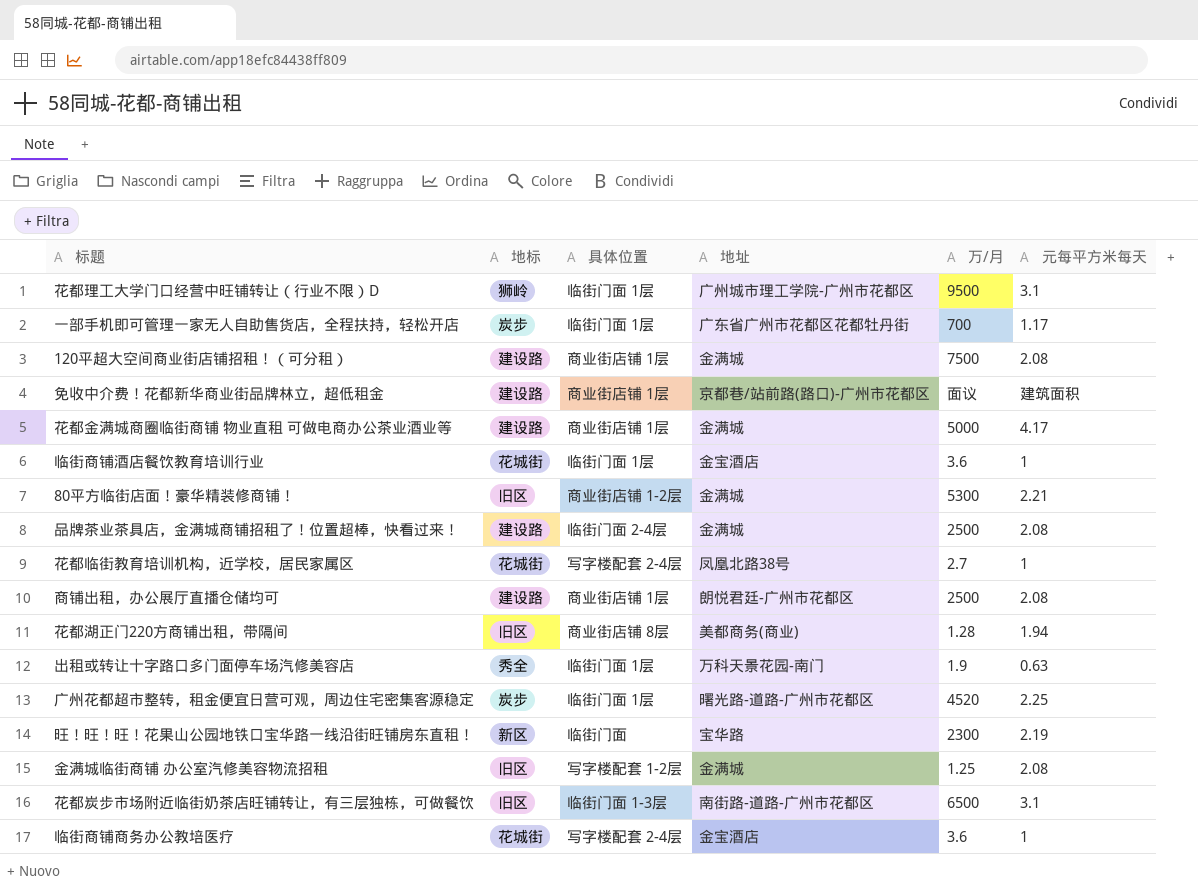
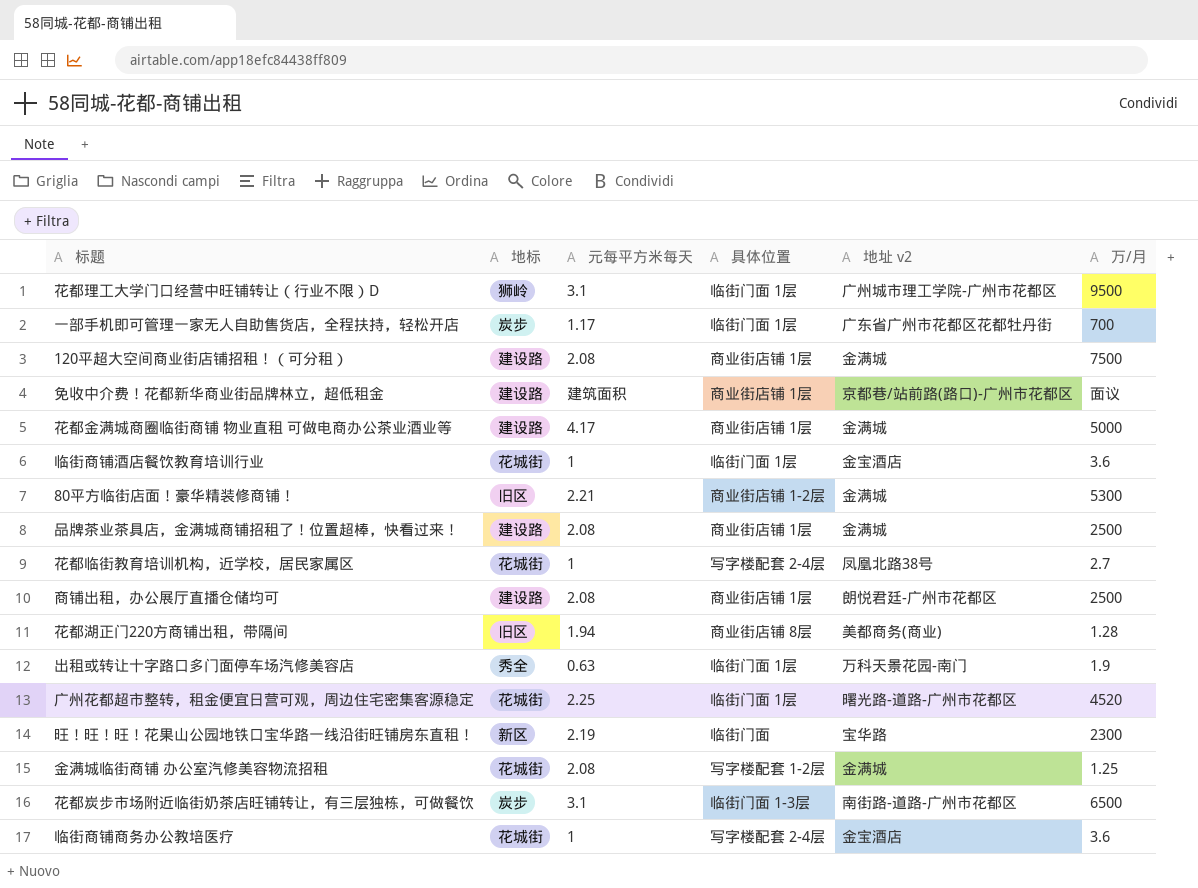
column 元每平方米每天 | position: 6 -> 3
column name: 地址 -> 地址 v2
品牌茶业茶具店，金满城商铺招租了！位置超棒，快看过来！ | 具体位置: 临街门面 2-4层 -> 商业街店铺 1层
广州花都超市整转，租金便宜日营可观，周边住宅密集客源稳定 | 地标: 炭步 -> 花城街
金满城临街商铺 办公室汽修美容物流招租 | 地标: 旧区 -> 花城街
花都炭步市场附近临街奶茶店旺铺转让，有三层独栋，可做餐饮 | 地标: 旧区 -> 炭步

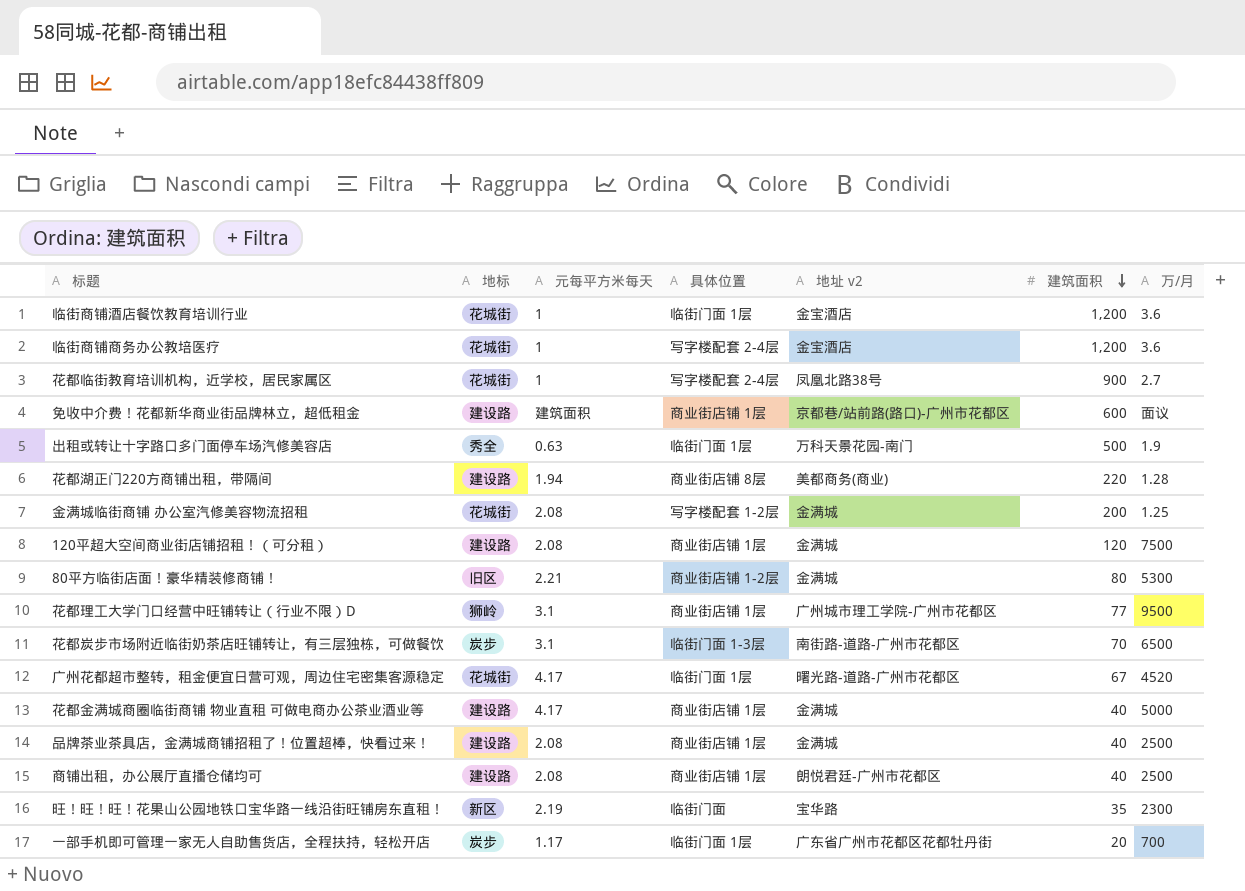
row order: none -> 建筑面积 descending
column 建筑面积 | position: none -> 6
花都湖正门220方商铺出租，带隔间 | 地标: 旧区 -> 建设路
花都理工大学门口经营中旺铺转让（行业不限）D | 具体位置: 临街门面 1层 -> 商业街店铺 1层
广州花都超市整转，租金便宜日营可观，周边住宅密集客源稳定 | 元每平方米每天: 2.25 -> 4.17

